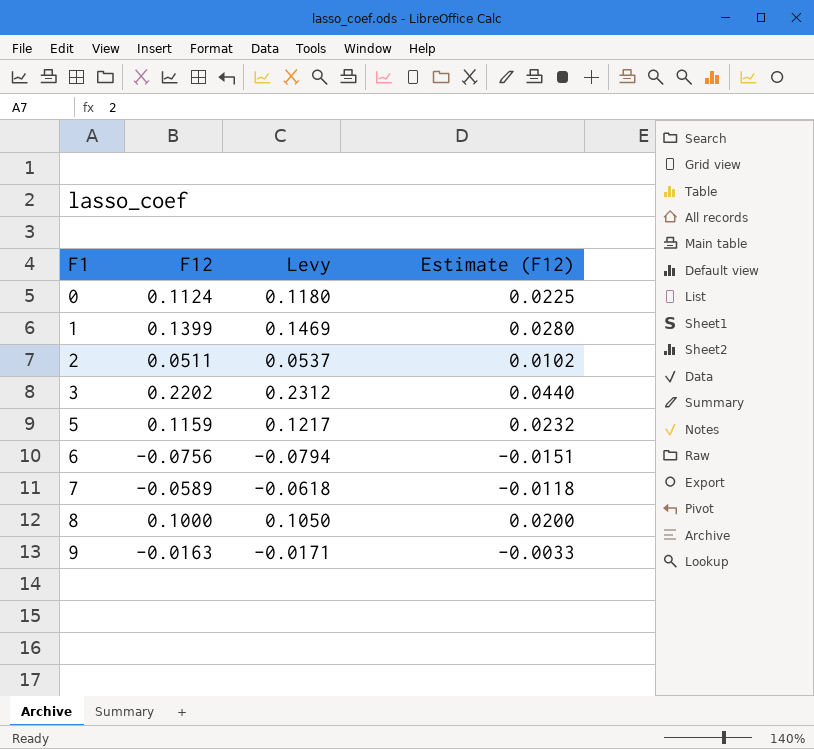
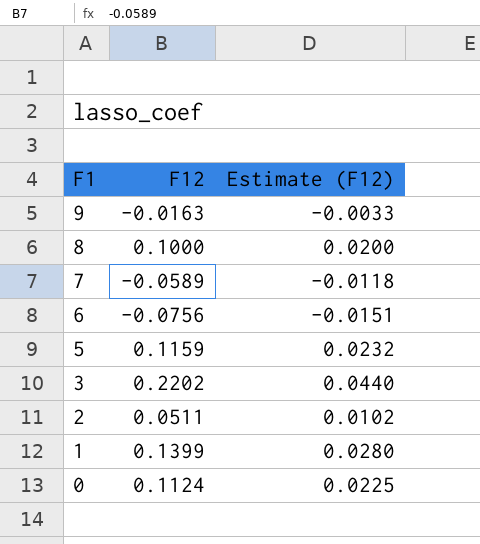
row order: F1 ascending -> F1 descending
column Levy | formula: [F12] * 1.05 -> none

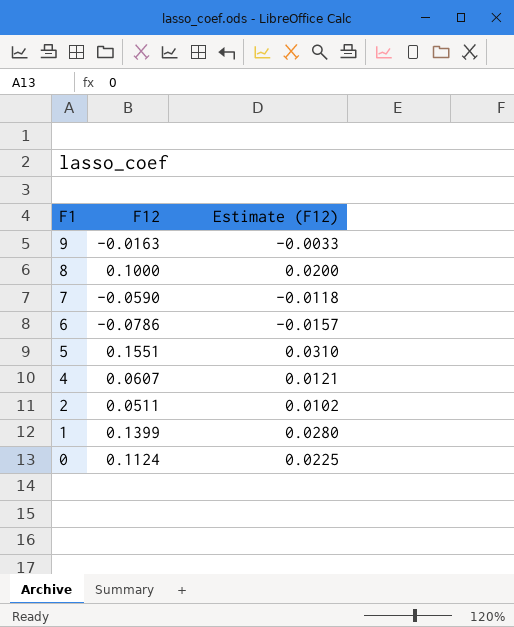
row 3: 0.2202 | 0.0440 -> none
7 | F12: -0.0589 -> -0.0590
6 | F12: -0.0756 -> -0.0786
6 | Estimate (F12): -0.0151 -> -0.0157
5 | F12: 0.1159 -> 0.1551
5 | Estimate (F12): 0.0232 -> 0.0310
row 4: none -> 0.0607 | 0.0121

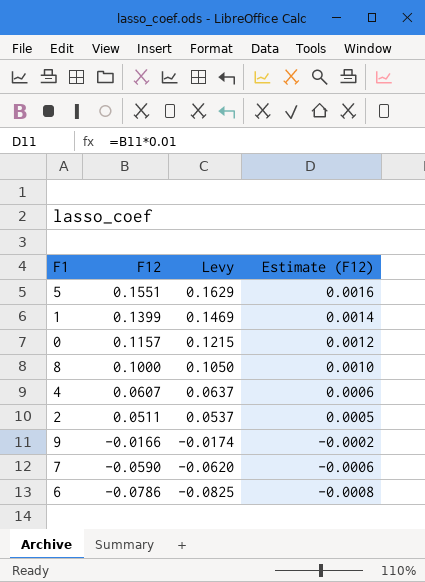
row order: F1 descending -> F12 descending
column Levy | formula: none -> [F12] * 1.05
column Estimate (F12) | formula: [F12] * 0.2 -> [F12] * 0.01
0 | F12: 0.1124 -> 0.1157
9 | F12: -0.0163 -> -0.0166

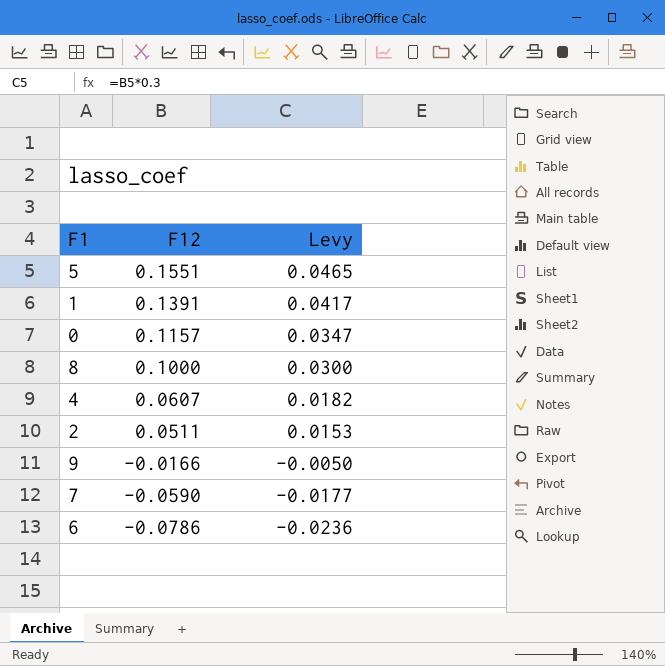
column Estimate (F12) | formula: [F12] * 0.01 -> none
column Levy | formula: [F12] * 1.05 -> [F12] * 0.3
1 | F12: 0.1399 -> 0.1391

